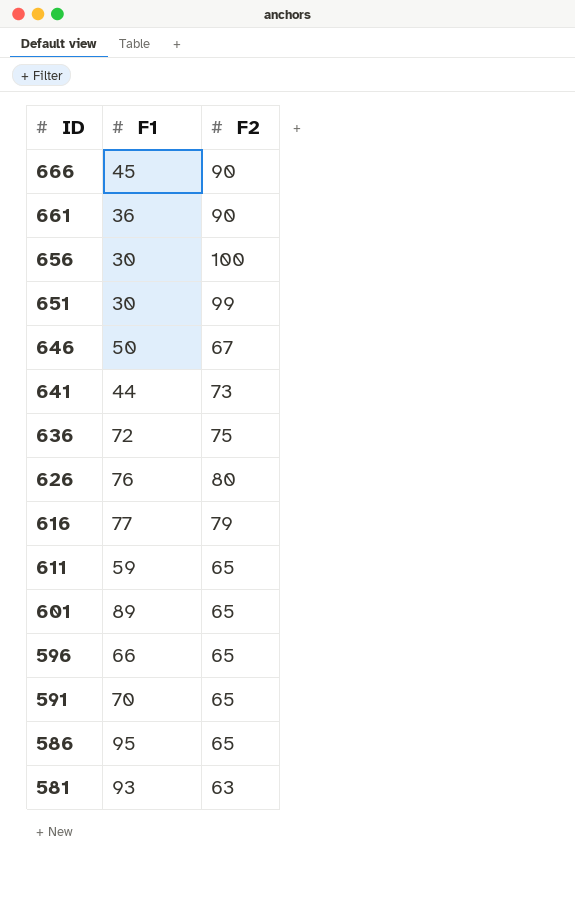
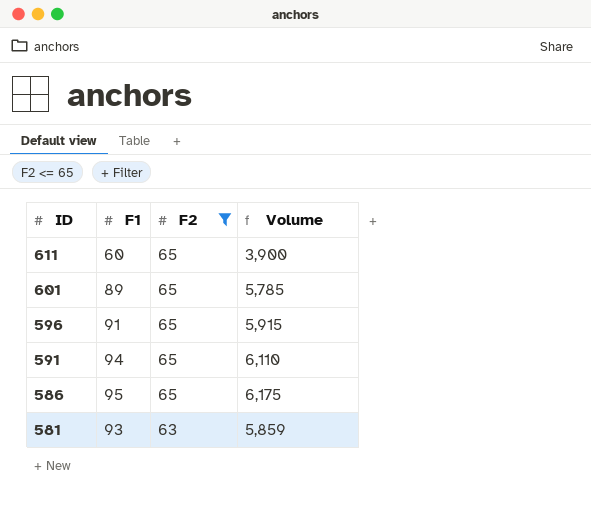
filter: none -> F2 <= 65
column Volume | formula: none -> [F1] * [F2]
611 | F1: 59 -> 60
596 | F1: 66 -> 91
591 | F1: 70 -> 94

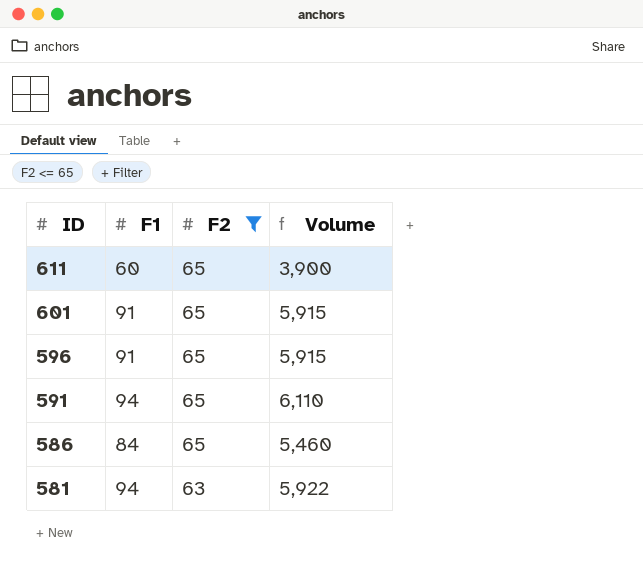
601 | F1: 89 -> 91
601 | Volume: 5,785 -> 5,915
586 | F1: 95 -> 84
586 | Volume: 6,175 -> 5,460
581 | F1: 93 -> 94
581 | Volume: 5,859 -> 5,922

